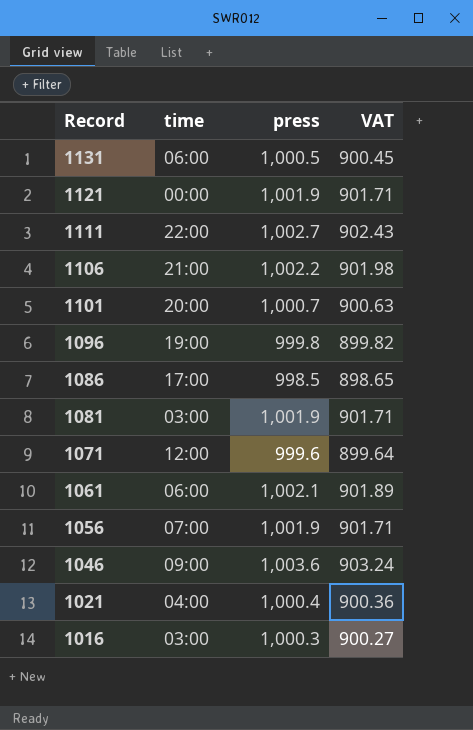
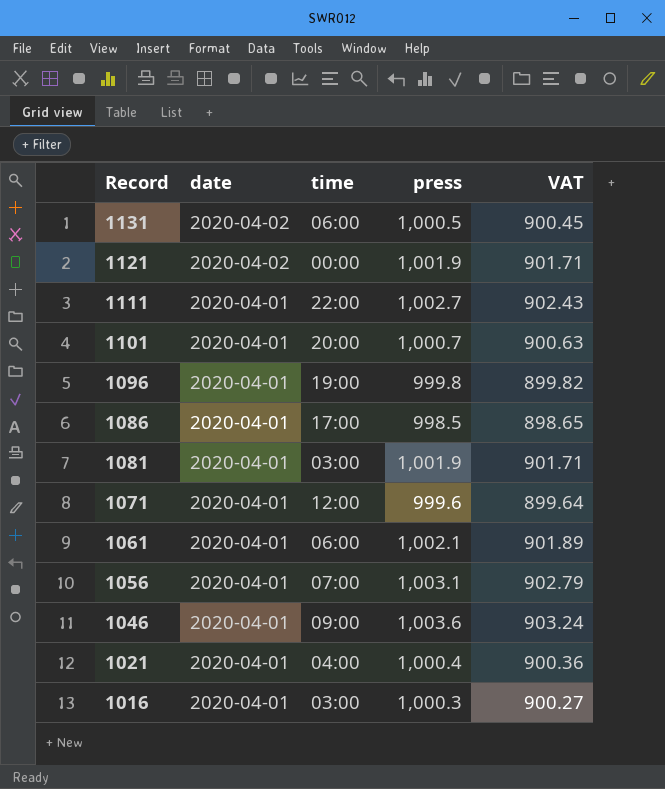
column date | position: none -> 2
row 1106: 21:00 | 1,002.2 | 901.98 -> none
1056 | press: 1,001.9 -> 1,003.1
1056 | VAT: 901.71 -> 902.79

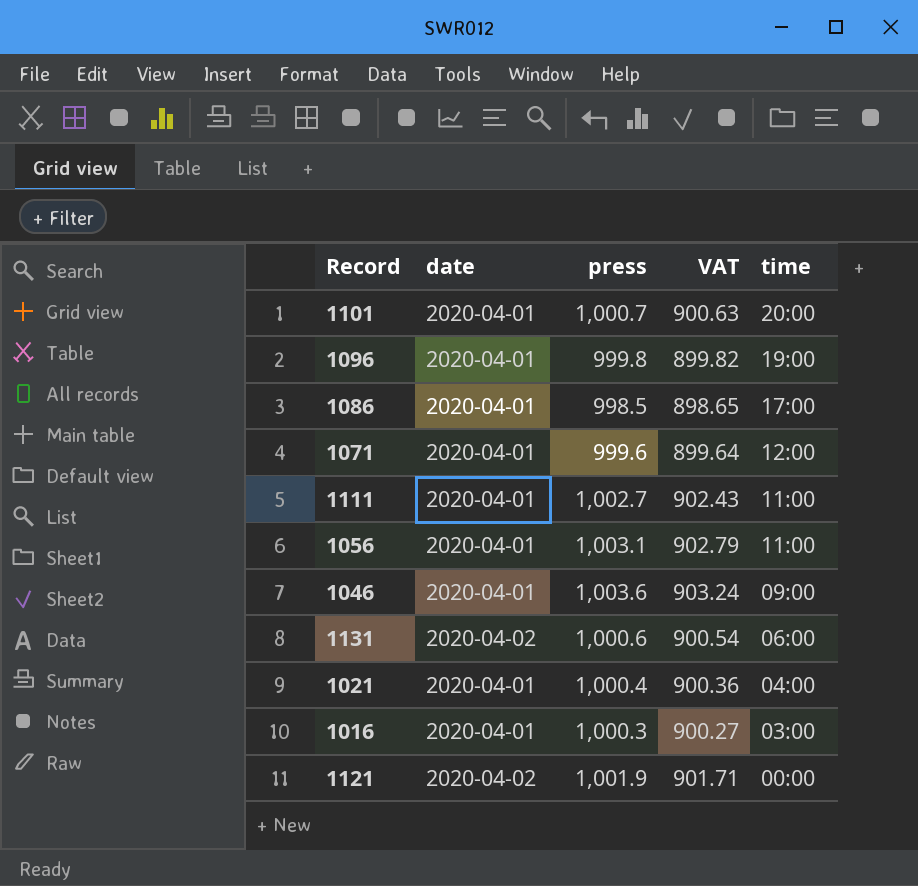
row order: Record descending -> time descending
column time | position: 3 -> 5
row 1081: 2020-04-01 | 03:00 | 1,001.9 | 901.71 -> none
row 1061: 2020-04-01 | 06:00 | 1,002.1 | 901.89 -> none
1111 | time: 22:00 -> 11:00
1056 | time: 07:00 -> 11:00
1131 | press: 1,000.5 -> 1,000.6
1131 | VAT: 900.45 -> 900.54

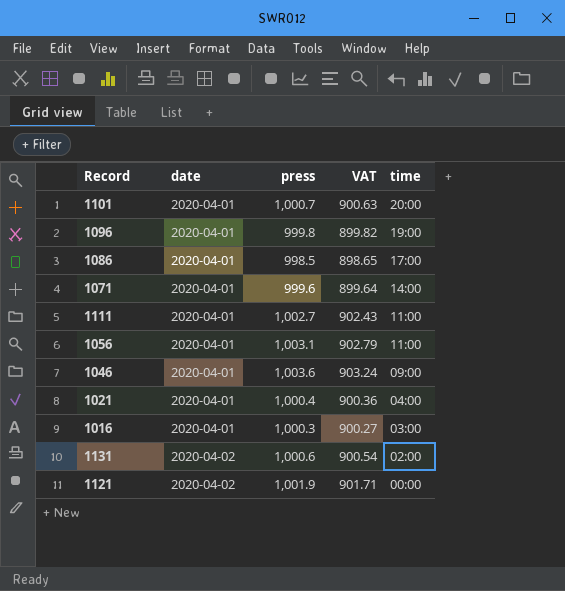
row order: time descending -> date ascending
1071 | time: 12:00 -> 14:00
1131 | time: 06:00 -> 02:00

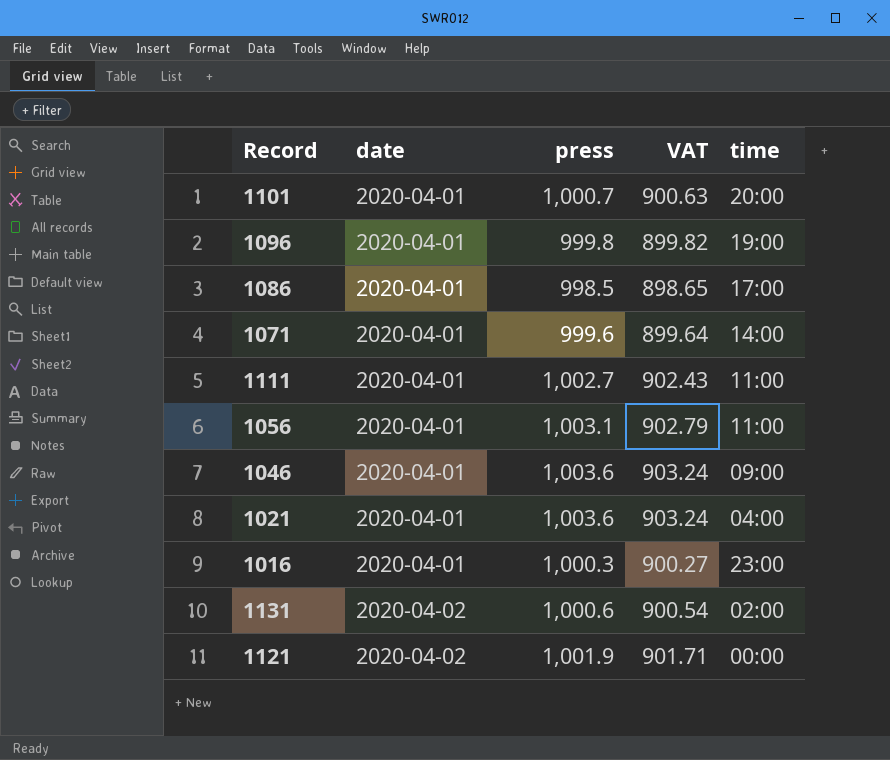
1021 | press: 1,000.4 -> 1,003.6
1021 | VAT: 900.36 -> 903.24
1016 | time: 03:00 -> 23:00

